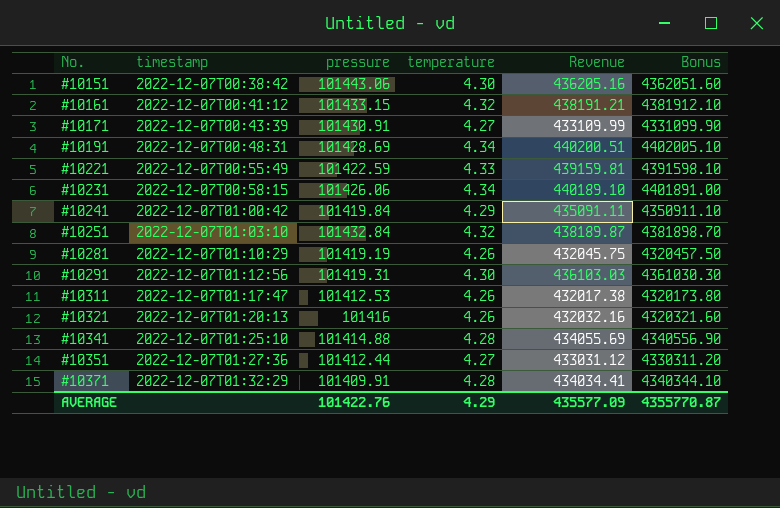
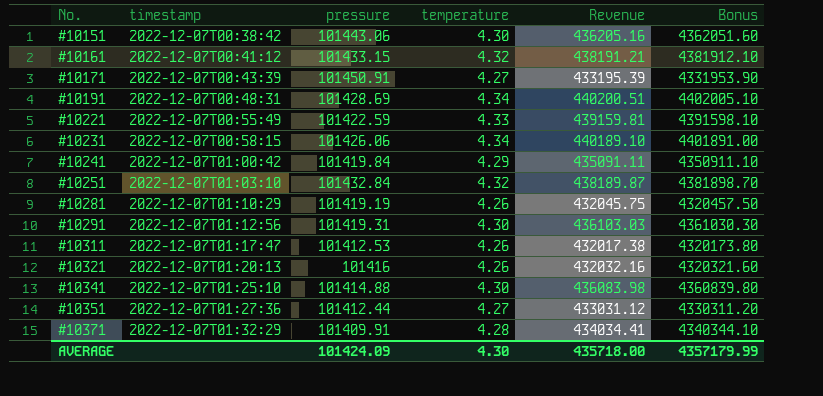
#10171 | pressure: 101430.91 -> 101450.91
#10171 | Revenue: 433109.99 -> 433195.39
#10171 | Bonus: 4331099.90 -> 4331953.90
#10341 | temperature: 4.28 -> 4.30
#10341 | Revenue: 434055.69 -> 436083.98
#10341 | Bonus: 4340556.90 -> 4360839.80
AVERAGE | pressure: 101422.76 -> 101424.09
AVERAGE | temperature: 4.29 -> 4.30
AVERAGE | Revenue: 435577.09 -> 435718.00
AVERAGE | Bonus: 4355770.87 -> 4357179.99

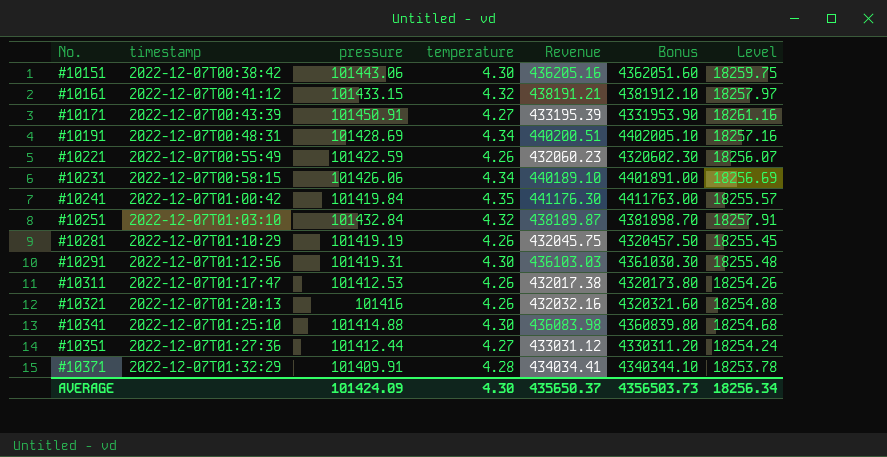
column Level | formula: none -> [pressure] * 0.18
#10221 | temperature: 4.33 -> 4.26
#10221 | Revenue: 439159.81 -> 432060.23
#10221 | Bonus: 4391598.10 -> 4320602.30
#10241 | temperature: 4.29 -> 4.35
#10241 | Revenue: 435091.11 -> 441176.30
#10241 | Bonus: 4350911.10 -> 4411763.00
AVERAGE | Revenue: 435718.00 -> 435650.37
AVERAGE | Bonus: 4357179.99 -> 4356503.73

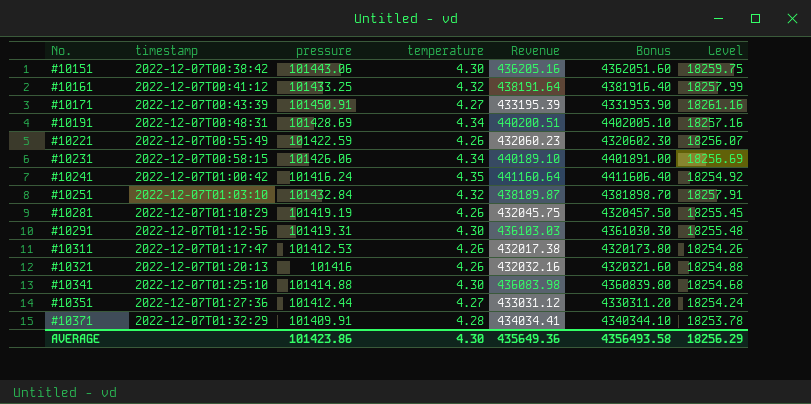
#10161 | pressure: 101433.15 -> 101433.25
#10161 | Revenue: 438191.21 -> 438191.64
#10161 | Bonus: 4381912.10 -> 4381916.40
#10161 | Level: 18257.97 -> 18257.99
#10241 | pressure: 101419.84 -> 101416.24
#10241 | Revenue: 441176.30 -> 441160.64
#10241 | Bonus: 4411763.00 -> 4411606.40
#10241 | Level: 18255.57 -> 18254.92
AVERAGE | pressure: 101424.09 -> 101423.86
AVERAGE | Revenue: 435650.37 -> 435649.36
AVERAGE | Bonus: 4356503.73 -> 4356493.58
AVERAGE | Level: 18256.34 -> 18256.29

